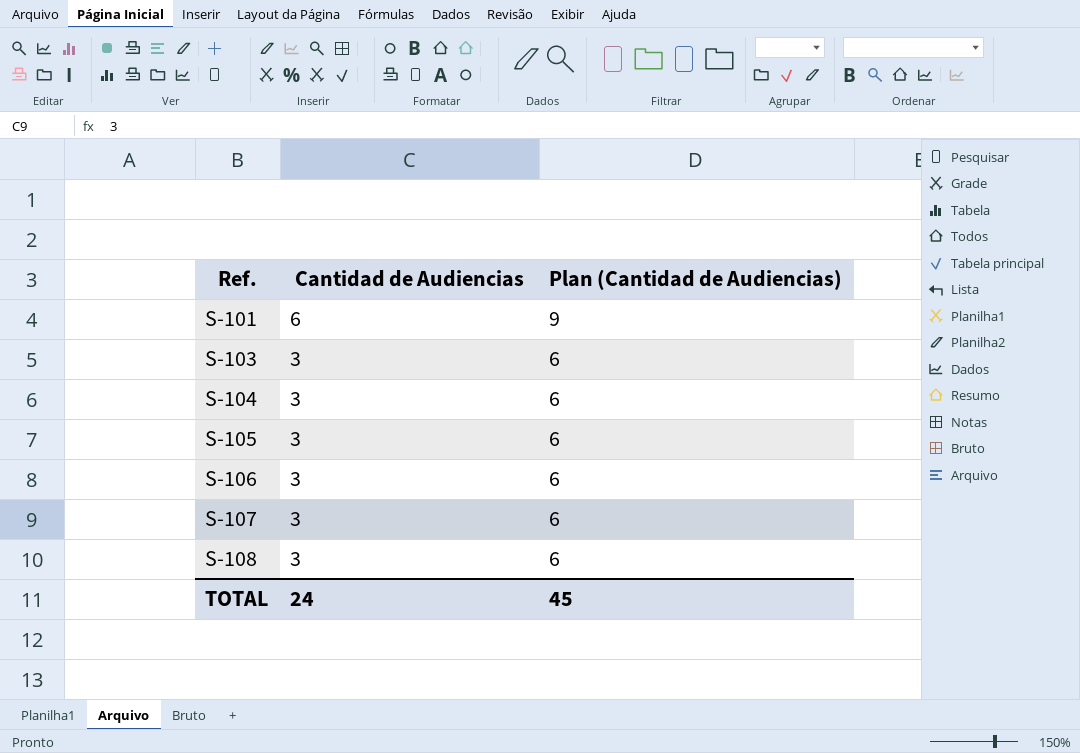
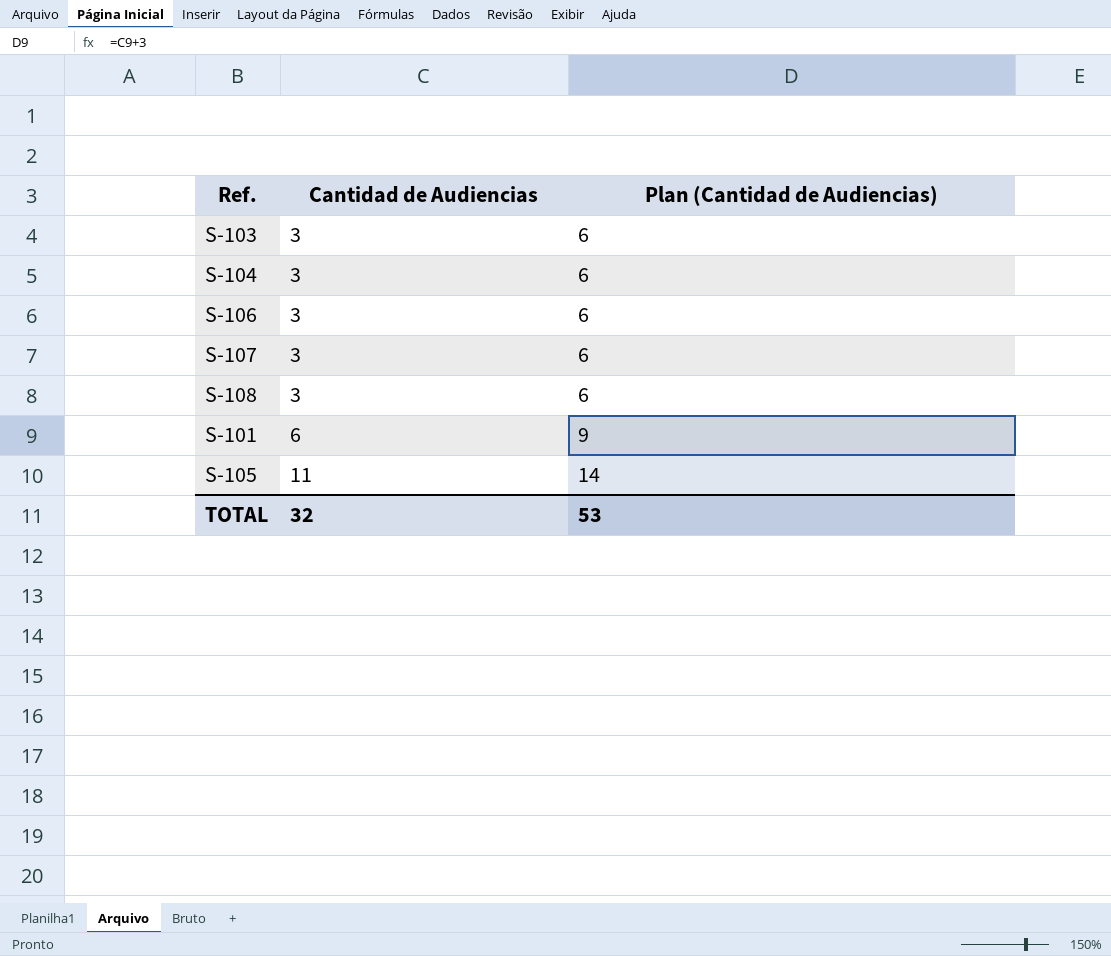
row order: Ref. ascending -> Cantidad de Audiencias ascending
S-105 | Cantidad de Audiencias: 3 -> 11
S-105 | Plan (Cantidad de Audiencias): 6 -> 14
TOTAL | Cantidad de Audiencias: 24 -> 32
TOTAL | Plan (Cantidad de Audiencias): 45 -> 53

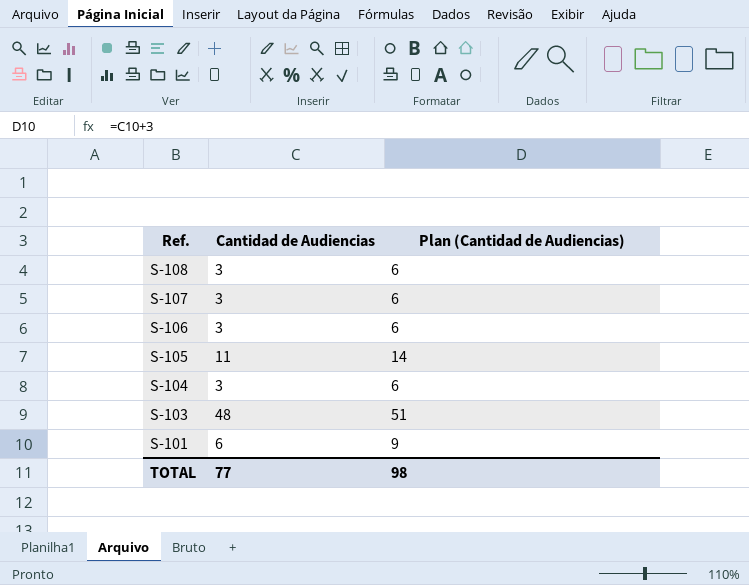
row order: Cantidad de Audiencias ascending -> Ref. descending
S-103 | Cantidad de Audiencias: 3 -> 48
S-103 | Plan (Cantidad de Audiencias): 6 -> 51
TOTAL | Cantidad de Audiencias: 32 -> 77
TOTAL | Plan (Cantidad de Audiencias): 53 -> 98

